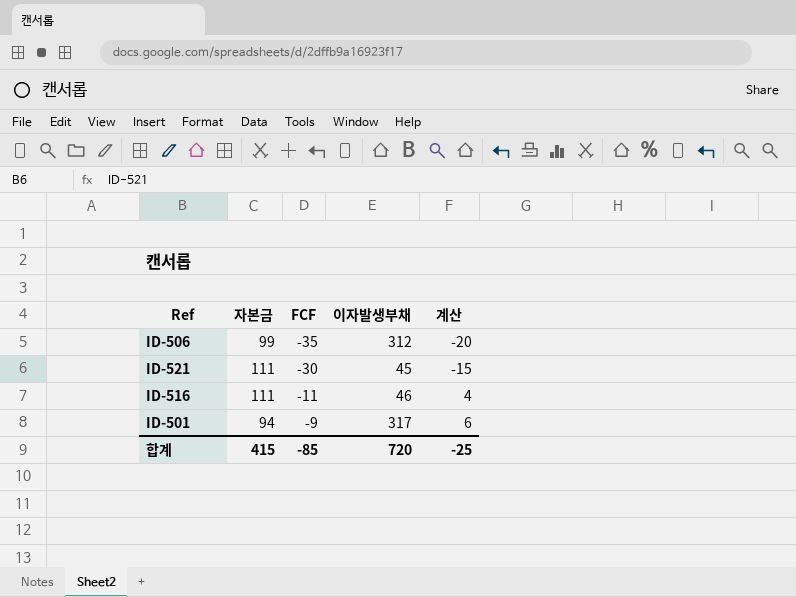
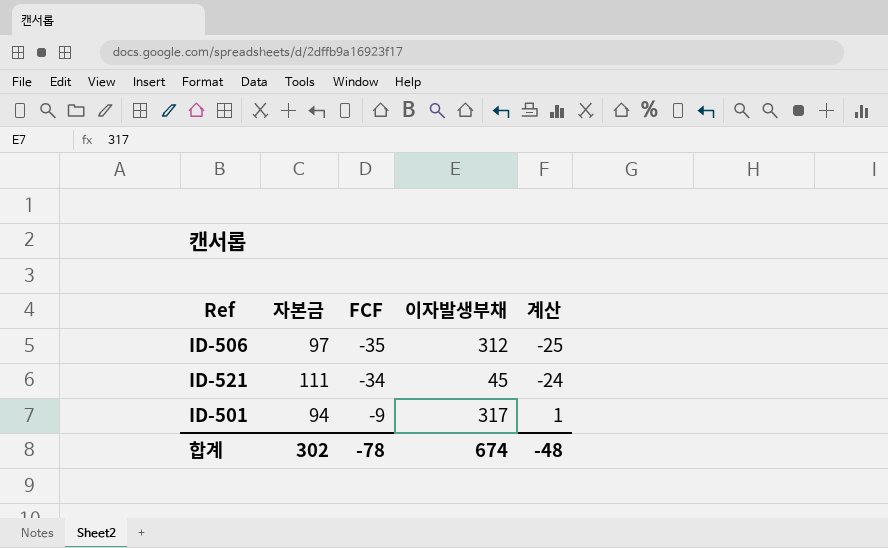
column 계산 | formula: [FCF] + 15 -> [FCF] + 10
row ID-516: 111 | -11 | 46 | 4 -> none
ID-506 | 자본금: 99 -> 97
ID-521 | FCF: -30 -> -34
합계 | 자본금: 415 -> 302
합계 | FCF: -85 -> -78
합계 | 이자발생부채: 720 -> 674
합계 | 계산: -25 -> -48

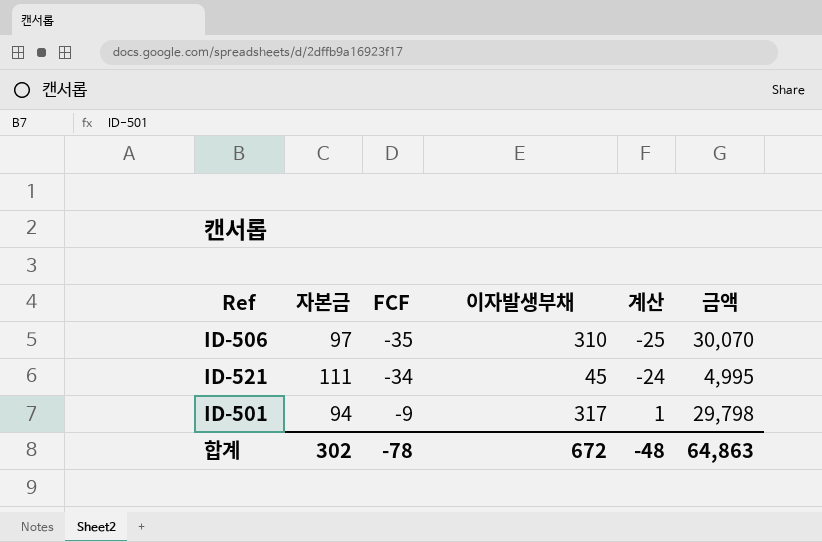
column 금액 | formula: none -> [자본금] * [이자발생부채]
ID-506 | 이자발생부채: 312 -> 310
합계 | 이자발생부채: 674 -> 672

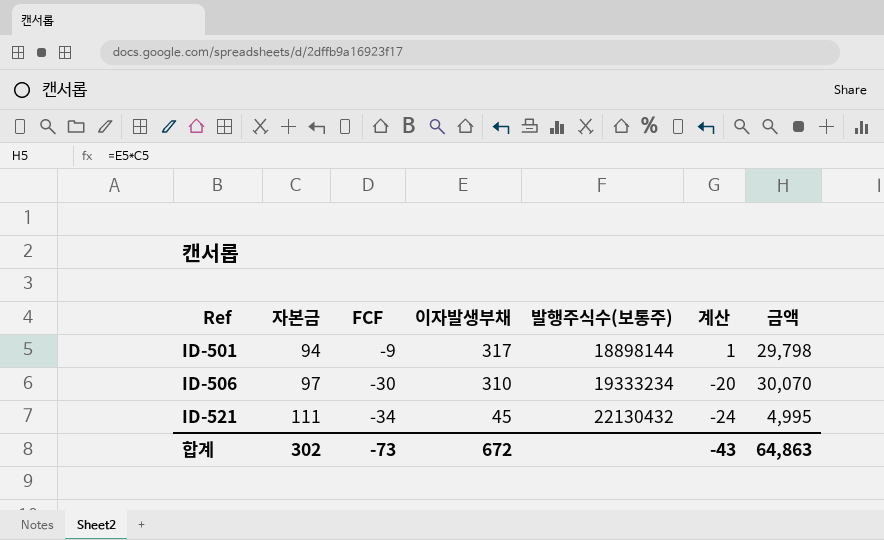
row order: FCF ascending -> Ref ascending
column 발행주식수(보통주) | position: none -> 5
ID-506 | FCF: -35 -> -30
ID-506 | 계산: -25 -> -20
합계 | FCF: -78 -> -73
합계 | 계산: -48 -> -43

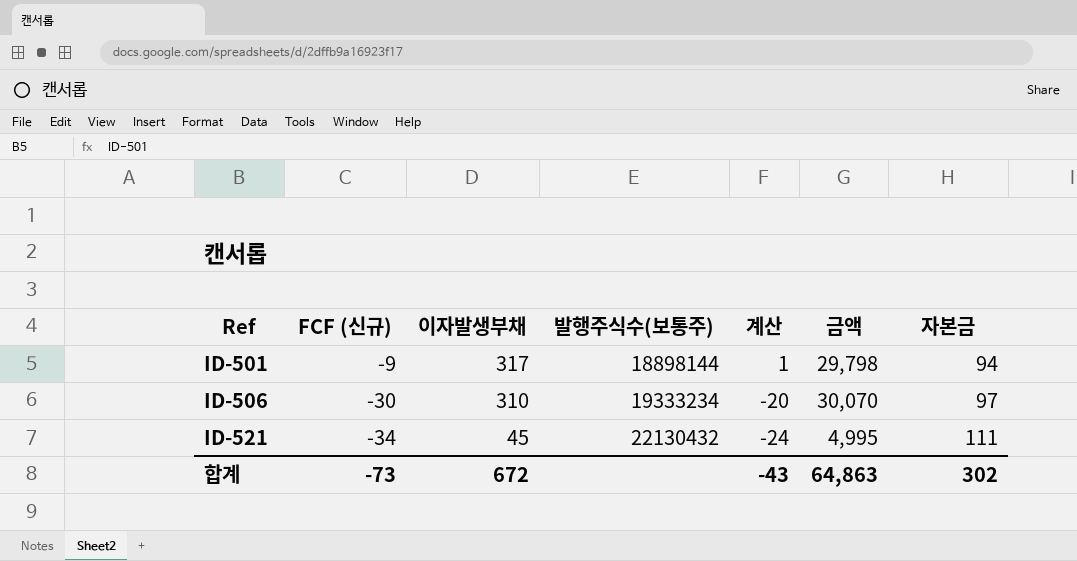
column name: FCF -> FCF (신규)
column 자본금 | position: 2 -> 7

